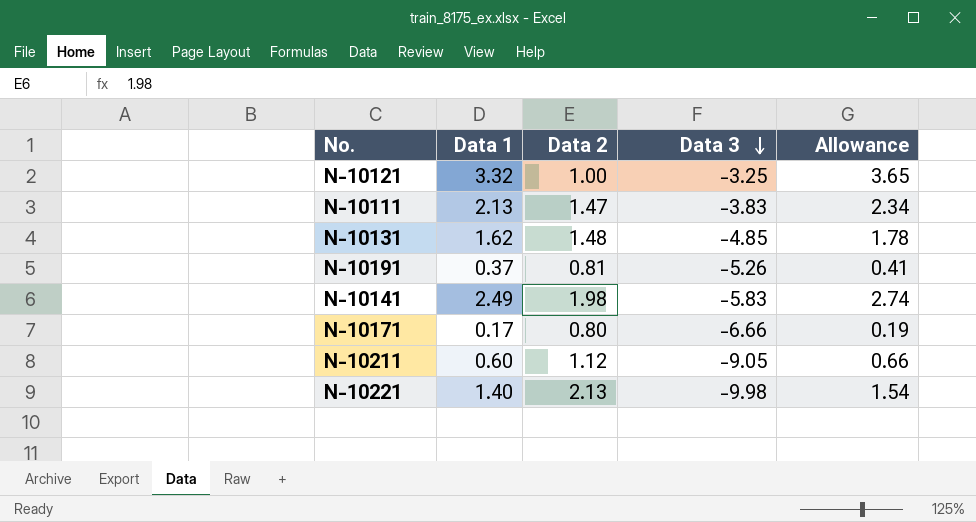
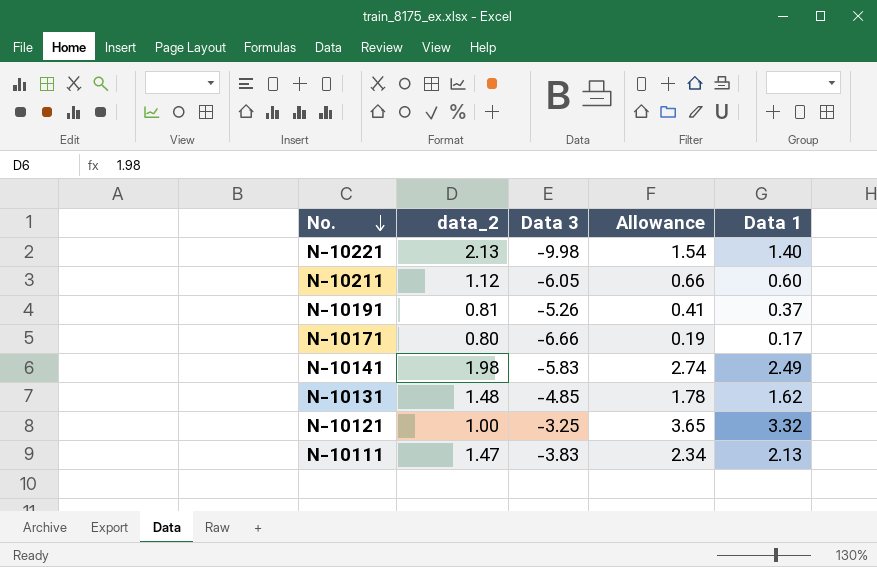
row order: Data 3 descending -> No. descending
column name: Data 2 -> data_2
column Data 1 | position: 2 -> 5
N-10211 | Data 3: -9.05 -> -6.05

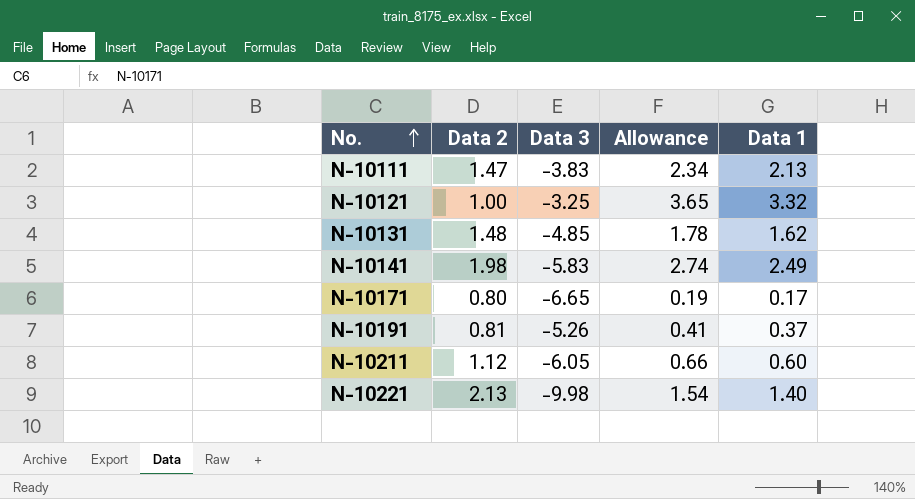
row order: No. descending -> No. ascending
column name: data_2 -> Data 2
N-10171 | Data 3: -6.66 -> -6.65

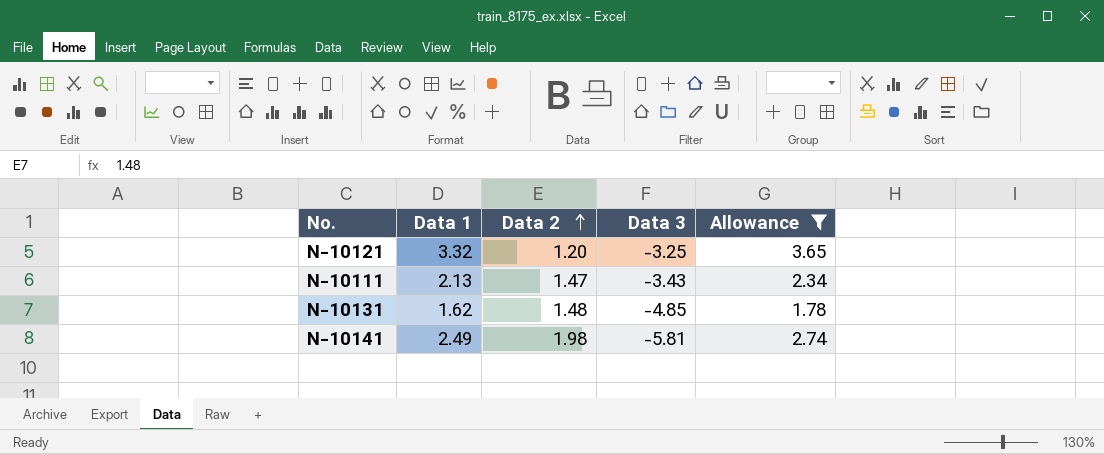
filter: none -> Allowance >= 1.78
row order: No. ascending -> Data 2 ascending
column Data 1 | position: 5 -> 2
N-10121 | Data 2: 1.00 -> 1.20
N-10111 | Data 3: -3.83 -> -3.43
N-10141 | Data 3: -5.83 -> -5.81

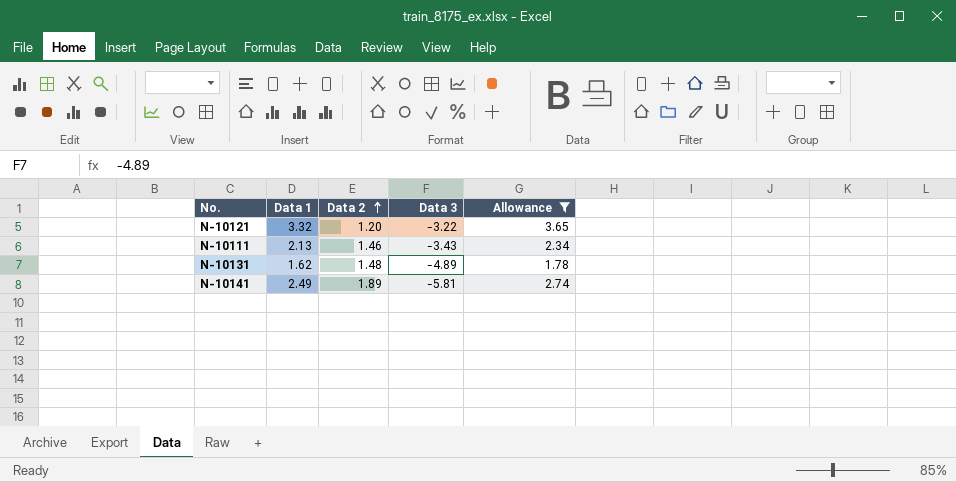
N-10121 | Data 3: -3.25 -> -3.22
N-10111 | Data 2: 1.47 -> 1.46
N-10131 | Data 3: -4.85 -> -4.89
N-10141 | Data 2: 1.98 -> 1.89

